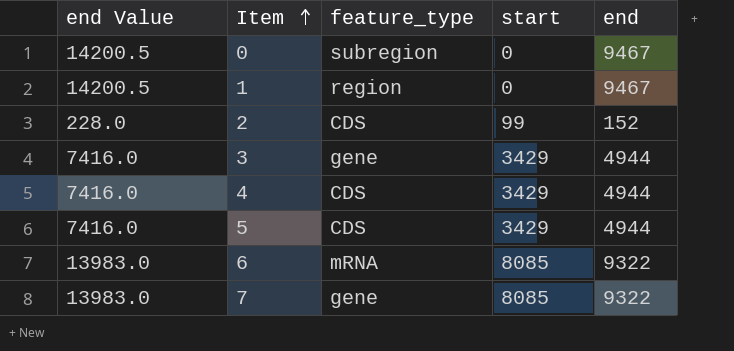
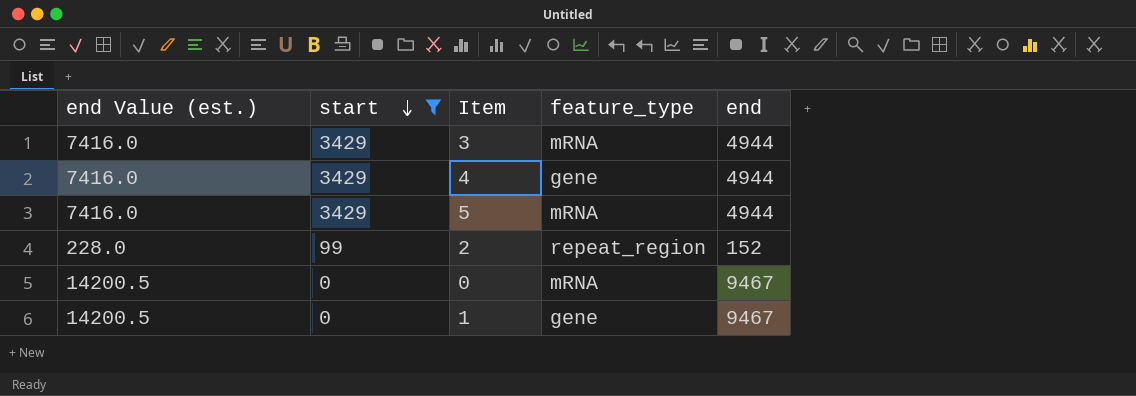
filter: none -> start != 8085
row order: Item ascending -> start descending
column name: end Value -> end Value (est.)
column start | position: 4 -> 2
3 | feature_type: gene -> mRNA
4 | feature_type: CDS -> gene
5 | feature_type: CDS -> mRNA
2 | feature_type: CDS -> repeat_region
0 | feature_type: subregion -> mRNA
1 | feature_type: region -> gene

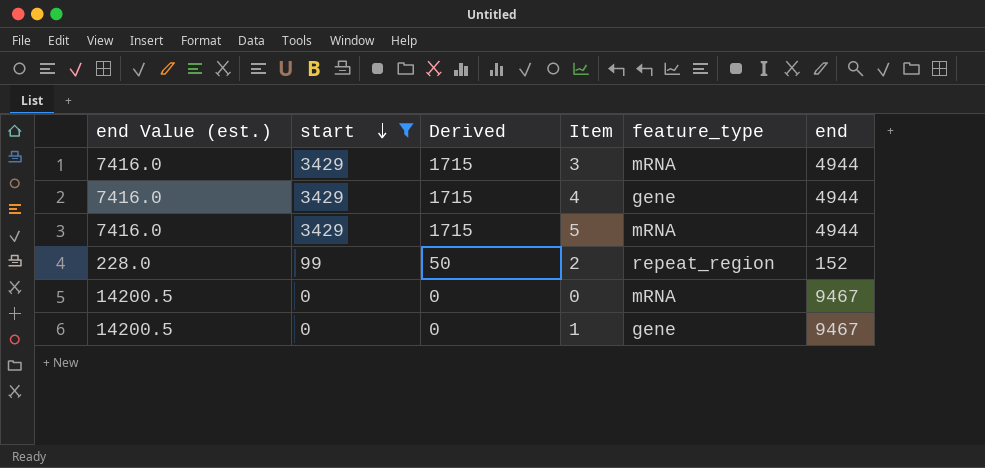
column Derived | formula: none -> [start] * 0.5

